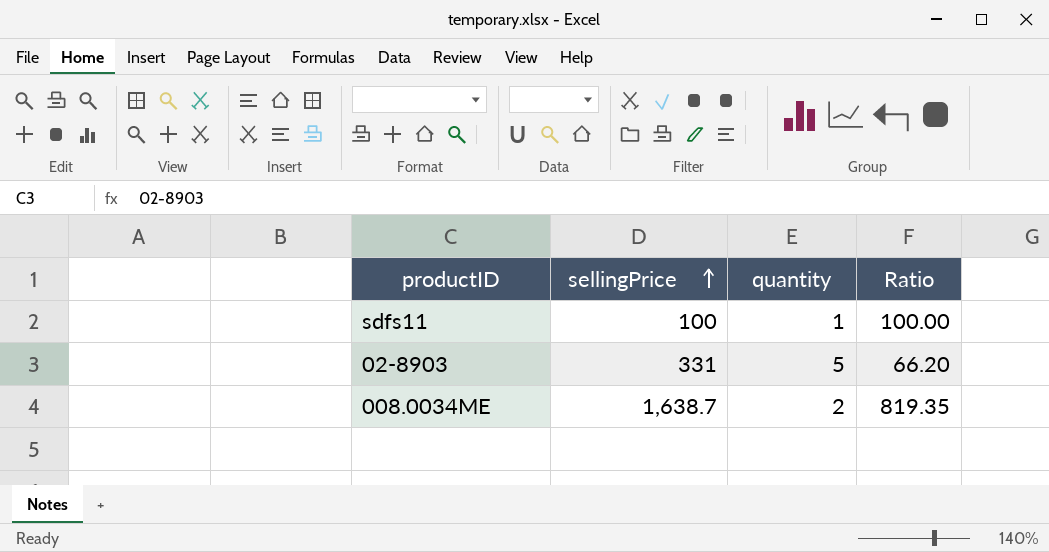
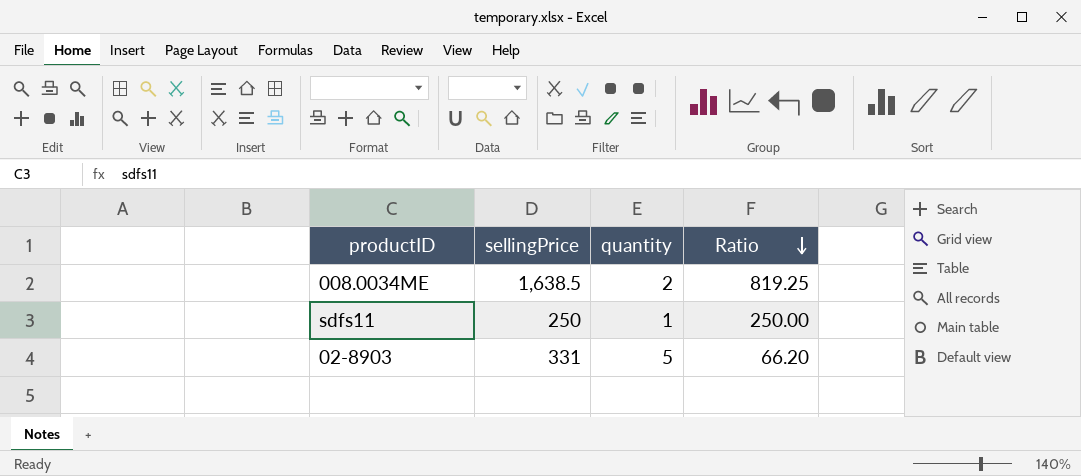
row order: sellingPrice ascending -> Ratio descending
008.0034ME | sellingPrice: 1,638.7 -> 1,638.5
008.0034ME | Ratio: 819.35 -> 819.25
sdfs11 | sellingPrice: 100 -> 250
sdfs11 | Ratio: 100.00 -> 250.00

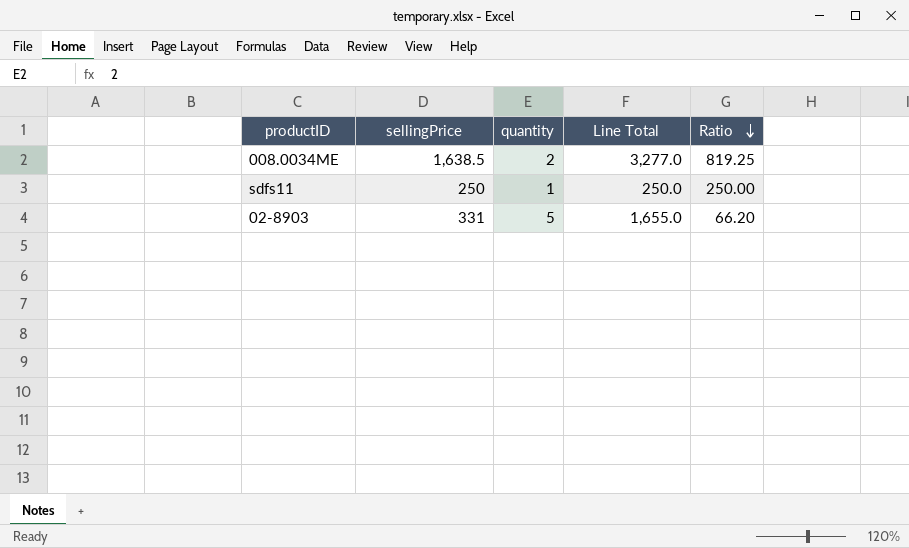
column Line Total | formula: none -> [sellingPrice] * [quantity]

